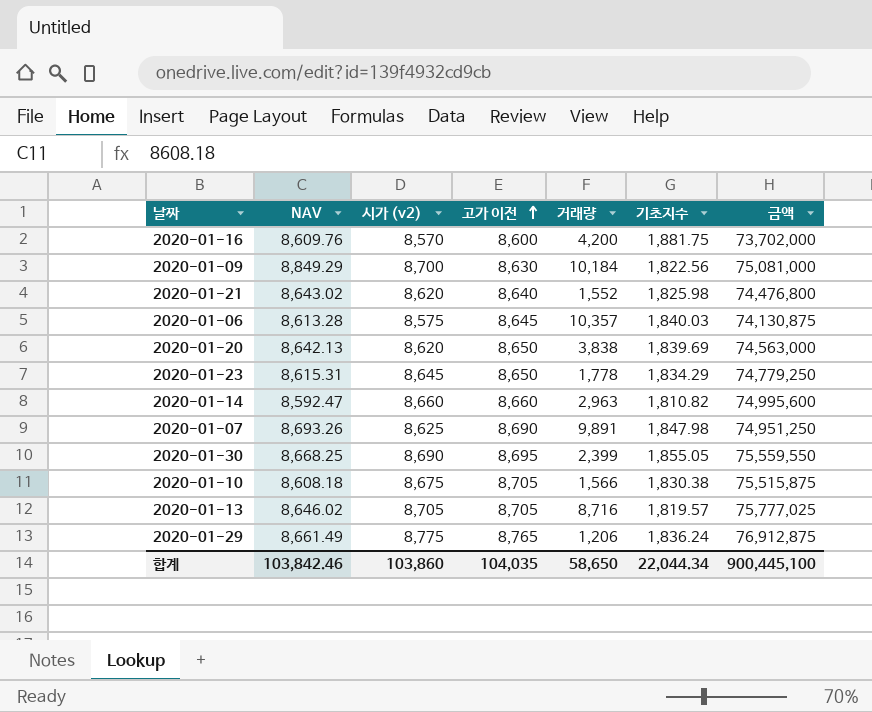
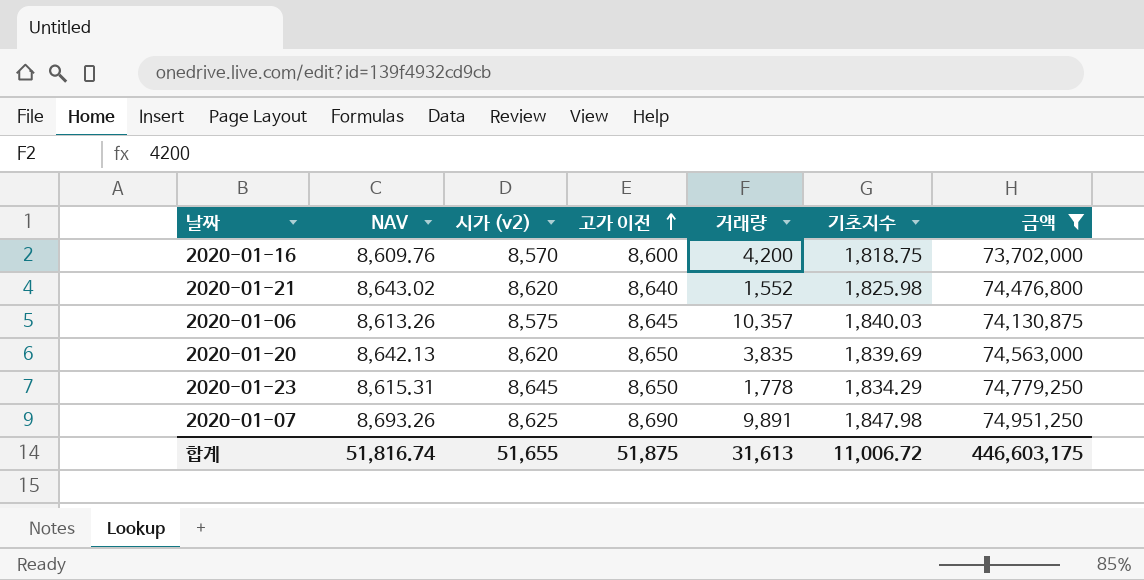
filter: none -> 금액 <= 74,951,250
2020-01-16 | 기초지수: 1,881.75 -> 1,818.75
2020-01-06 | NAV: 8,613.28 -> 8,613.26
2020-01-20 | 거래량: 3,838 -> 3,835
합계 | NAV: 103,842.46 -> 51,816.74
합계 | 시가 (v2): 103,860 -> 51,655
합계 | 고가 이전: 104,035 -> 51,875
합계 | 거래량: 58,650 -> 31,613
합계 | 기초지수: 22,044.34 -> 11,006.72
합계 | 금액: 900,445,100 -> 446,603,175

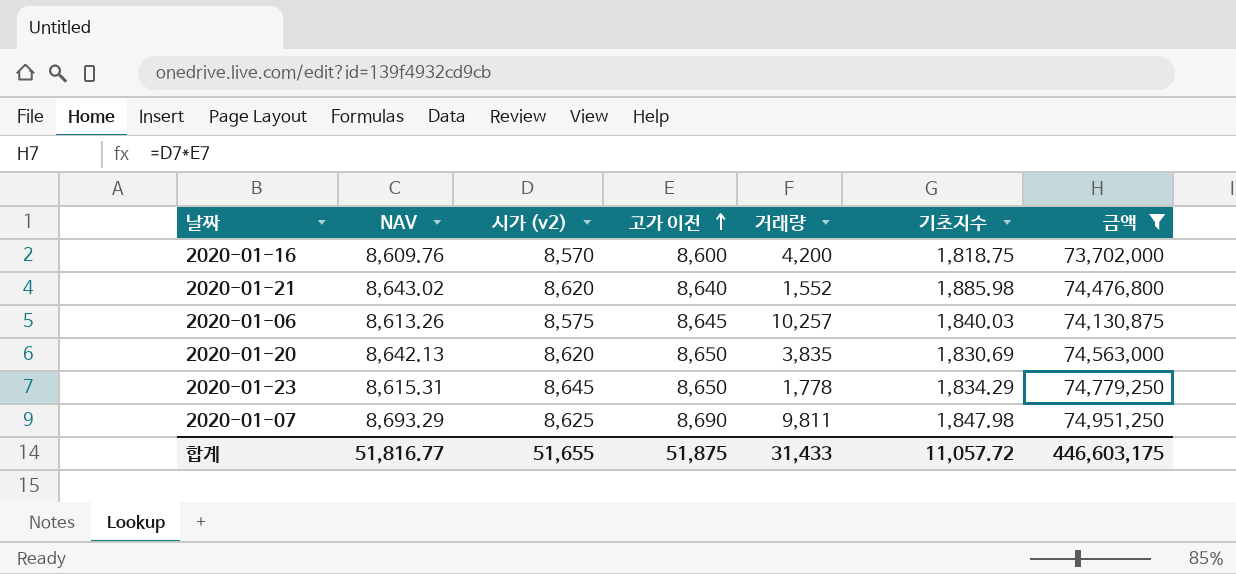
2020-01-21 | 기초지수: 1,825.98 -> 1,885.98
2020-01-06 | 거래량: 10,357 -> 10,257
2020-01-20 | 기초지수: 1,839.69 -> 1,830.69
2020-01-07 | NAV: 8,693.26 -> 8,693.29
2020-01-07 | 거래량: 9,891 -> 9,811
합계 | NAV: 51,816.74 -> 51,816.77
합계 | 거래량: 31,613 -> 31,433
합계 | 기초지수: 11,006.72 -> 11,057.72

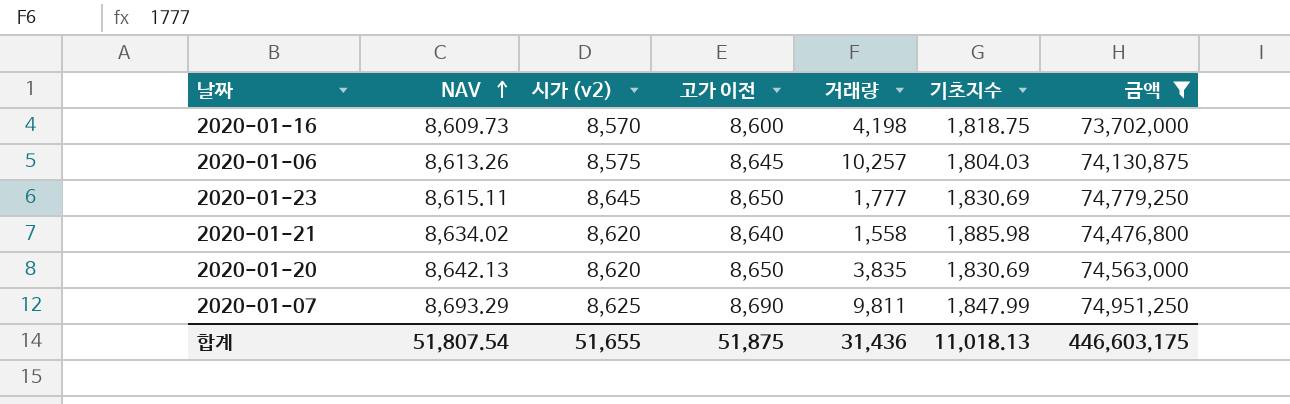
row order: 고가 이전 ascending -> NAV ascending
2020-01-16 | NAV: 8,609.76 -> 8,609.73
2020-01-16 | 거래량: 4,200 -> 4,198
2020-01-06 | 기초지수: 1,840.03 -> 1,804.03
2020-01-23 | NAV: 8,615.31 -> 8,615.11
2020-01-23 | 거래량: 1,778 -> 1,777
2020-01-23 | 기초지수: 1,834.29 -> 1,830.69
2020-01-21 | NAV: 8,643.02 -> 8,634.02
2020-01-21 | 거래량: 1,552 -> 1,558
2020-01-07 | 기초지수: 1,847.98 -> 1,847.99
합계 | NAV: 51,816.77 -> 51,807.54
합계 | 거래량: 31,433 -> 31,436
합계 | 기초지수: 11,057.72 -> 11,018.13

